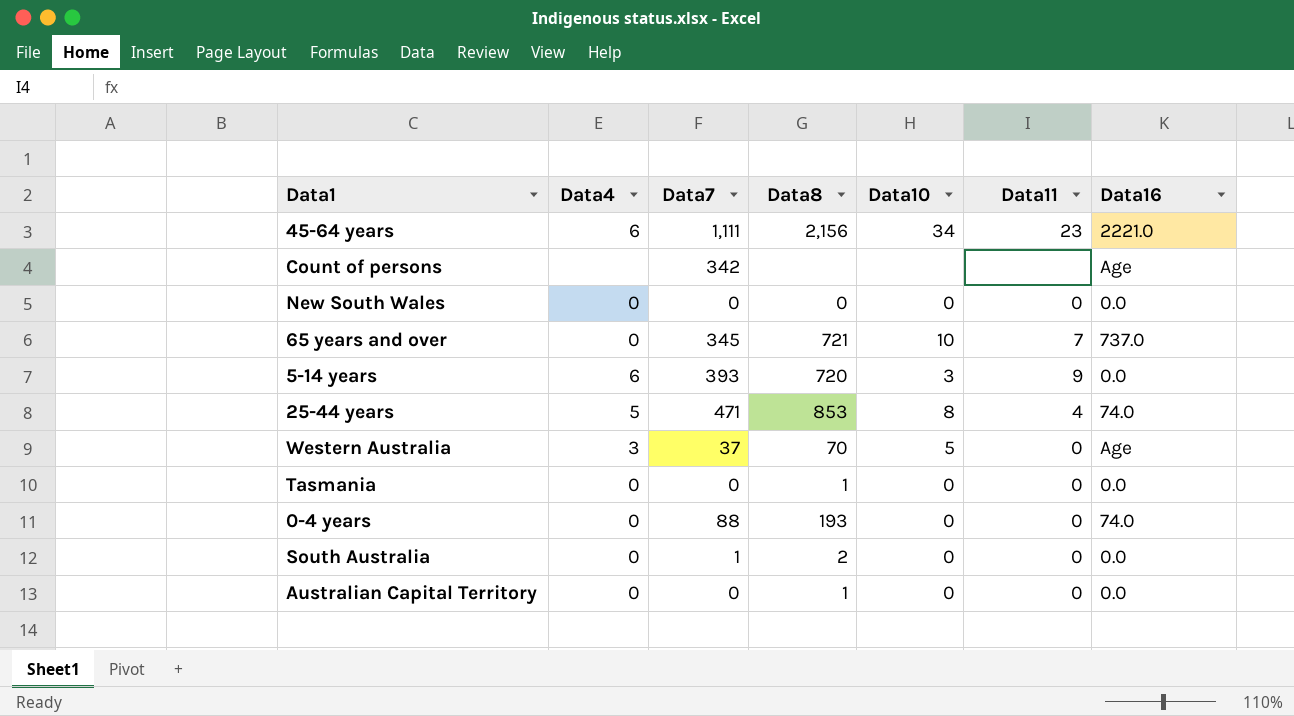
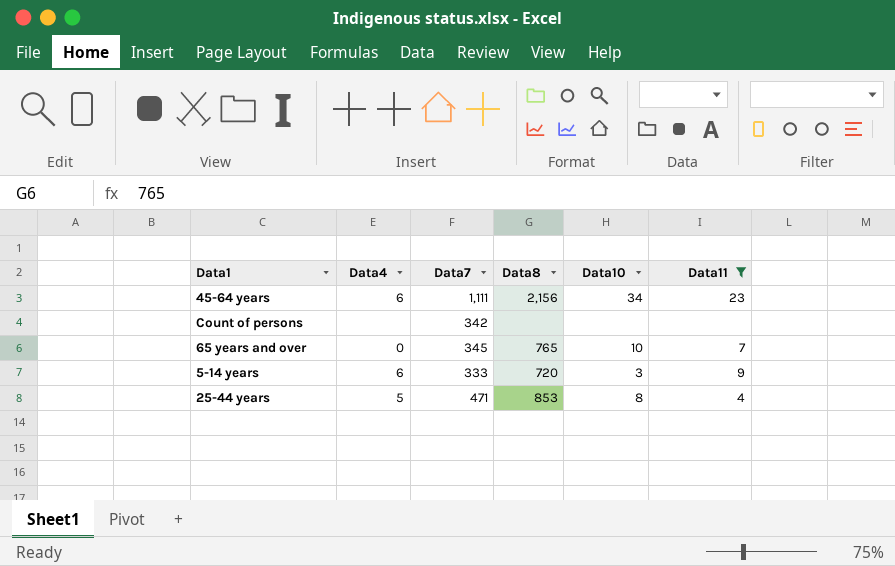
filter: none -> Data11 != 0
column Data16 | position: 7 -> none
65 years and over | Data8: 721 -> 765
5-14 years | Data7: 393 -> 333

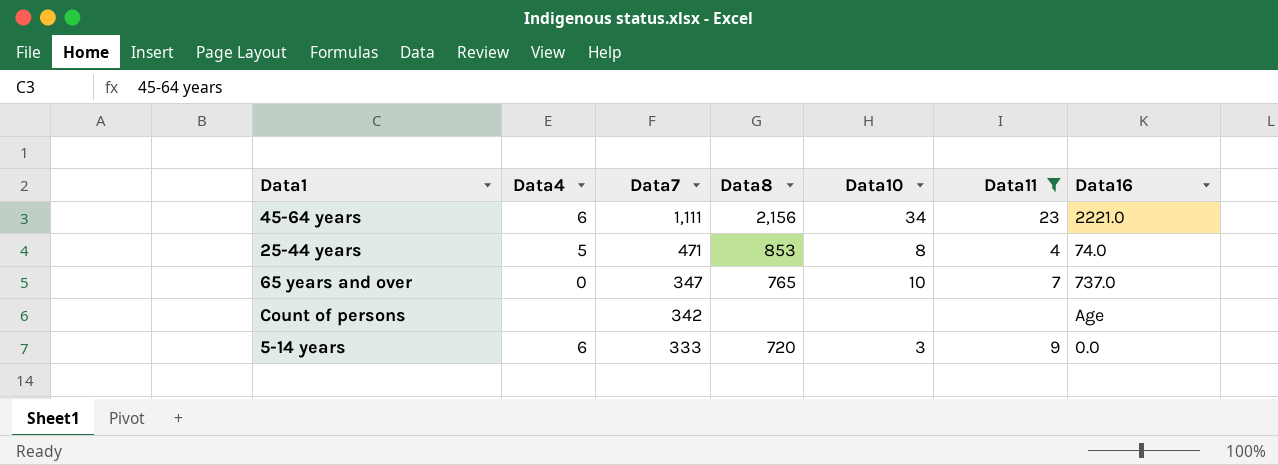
row order: none -> Data7 descending
column Data16 | position: none -> 7
65 years and over | Data7: 345 -> 347

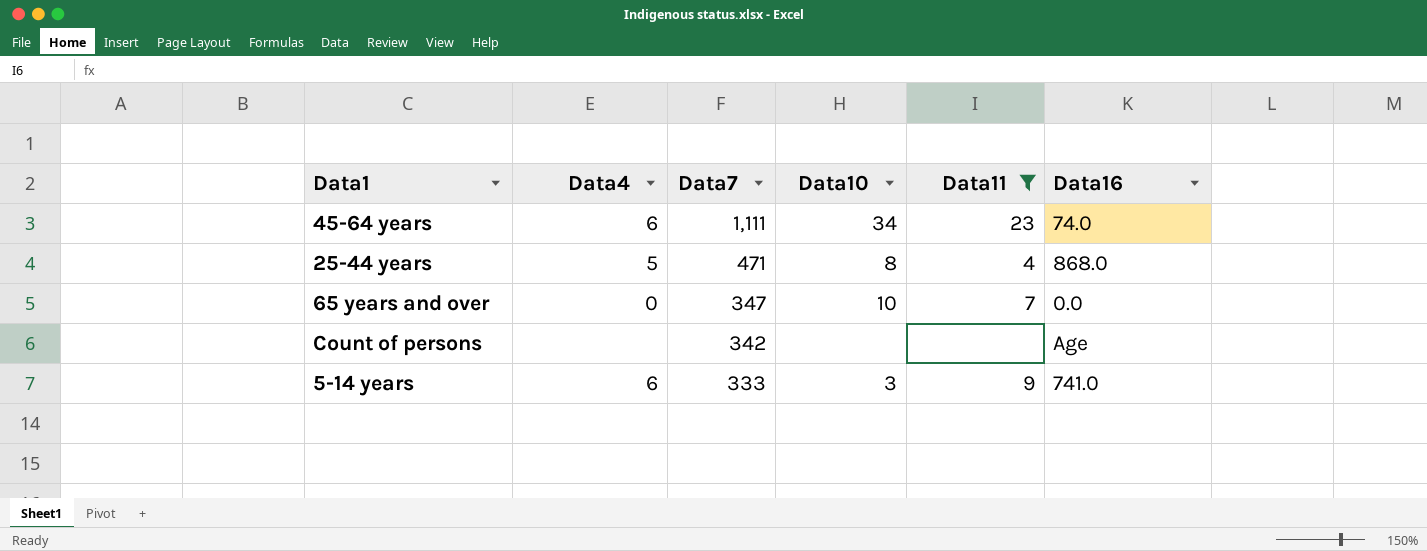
column Data8 | position: 4 -> none
45-64 years | Data16: 2221.0 -> 74.0
25-44 years | Data16: 74.0 -> 868.0
65 years and over | Data16: 737.0 -> 0.0
5-14 years | Data16: 0.0 -> 741.0

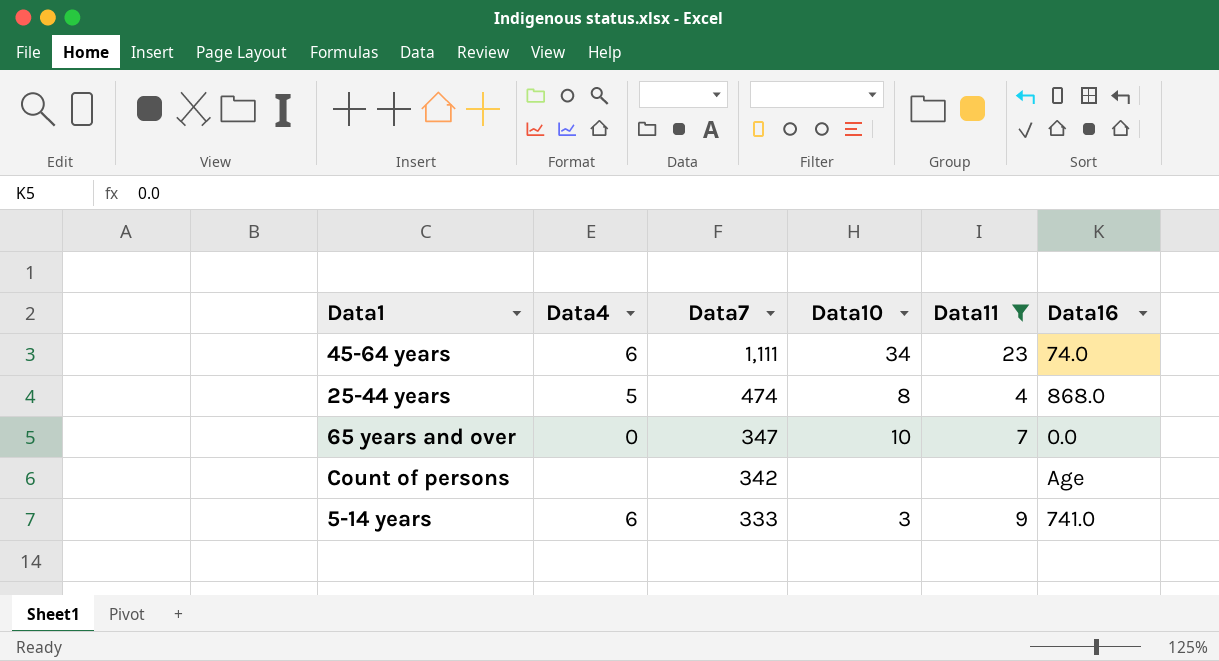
25-44 years | Data7: 471 -> 474

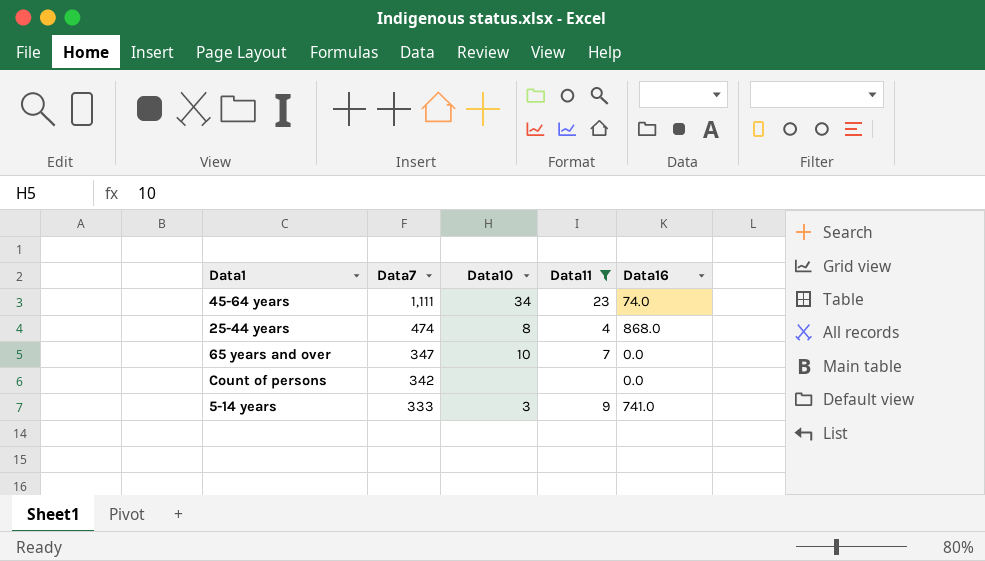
column Data4 | position: 2 -> none
Count of persons | Data16: Age -> 0.0

